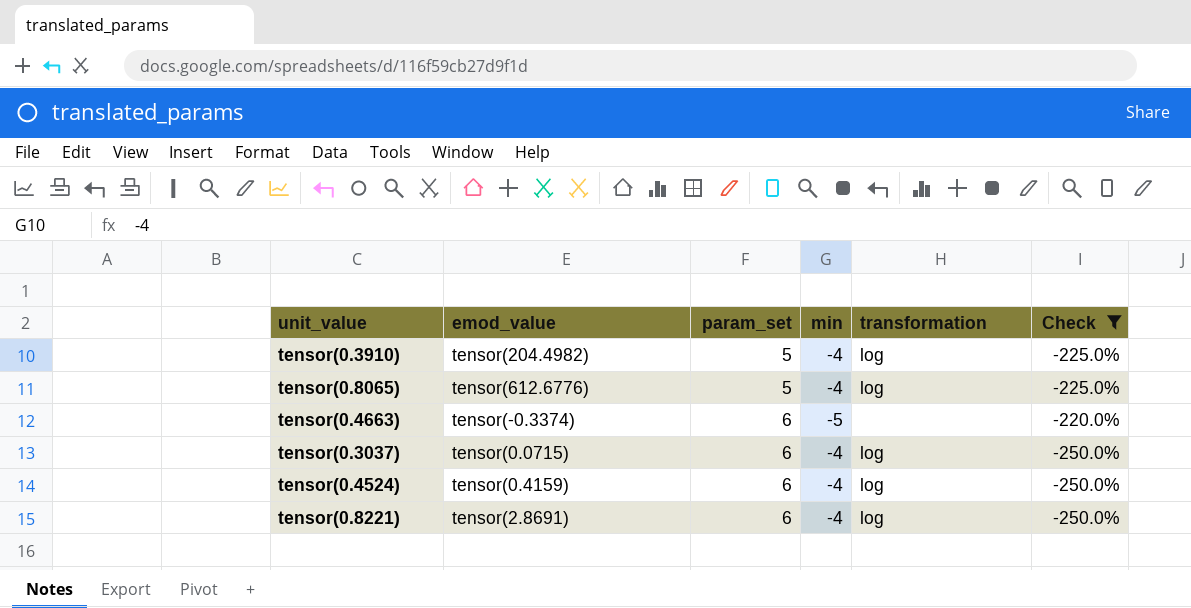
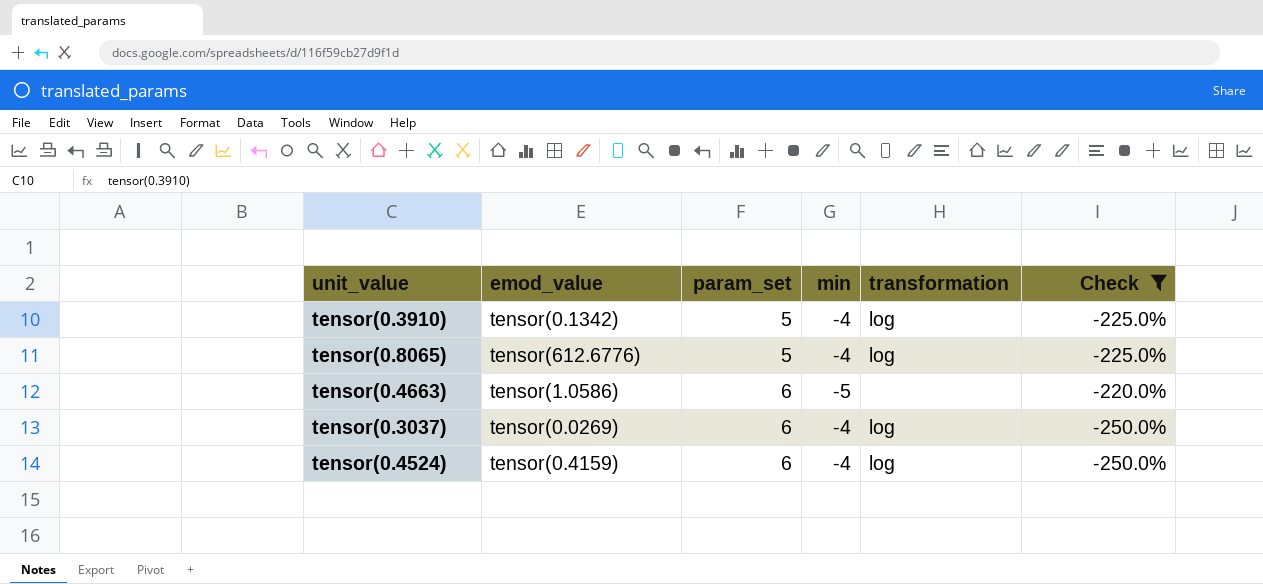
row tensor(0.8221): tensor(2.8691) | 6 | -4 | log | -250.0% -> none
tensor(0.3910) | emod_value: tensor(204.4982) -> tensor(0.1342)
tensor(0.4663) | emod_value: tensor(-0.3374) -> tensor(1.0586)
tensor(0.3037) | emod_value: tensor(0.0715) -> tensor(0.0269)

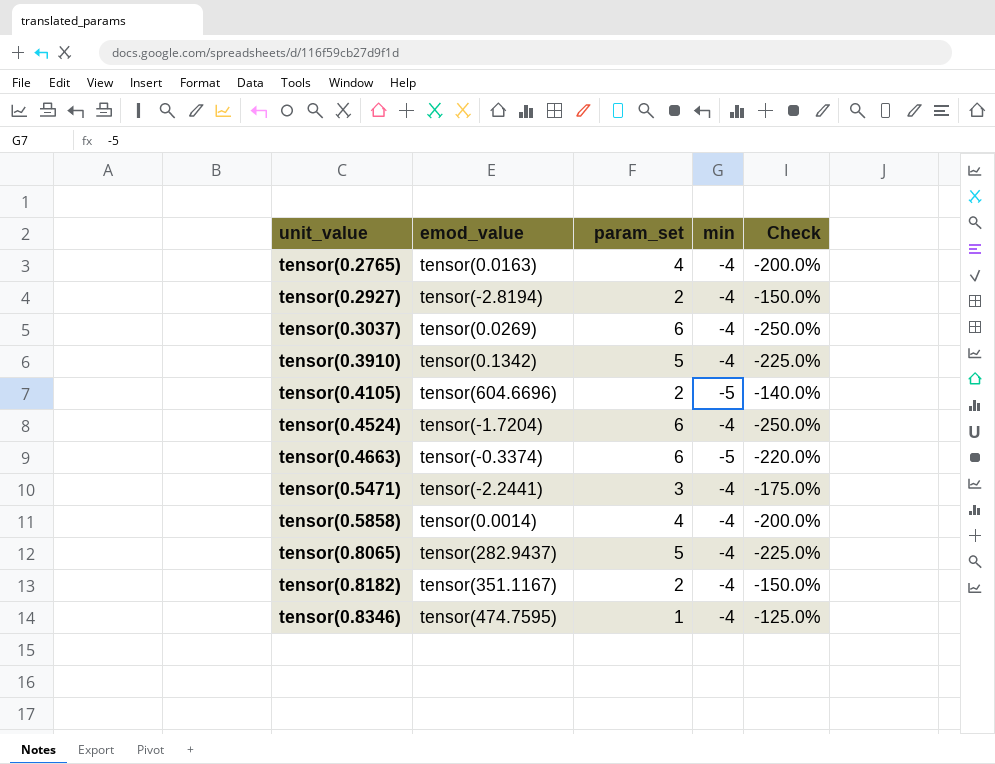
filter: Check <= -220.0% -> none
row order: param_set ascending -> unit_value ascending
column transformation | position: 5 -> none
tensor(0.4524) | emod_value: tensor(0.4159) -> tensor(-1.7204)
tensor(0.4663) | emod_value: tensor(1.0586) -> tensor(-0.3374)
tensor(0.8065) | emod_value: tensor(612.6776) -> tensor(282.9437)

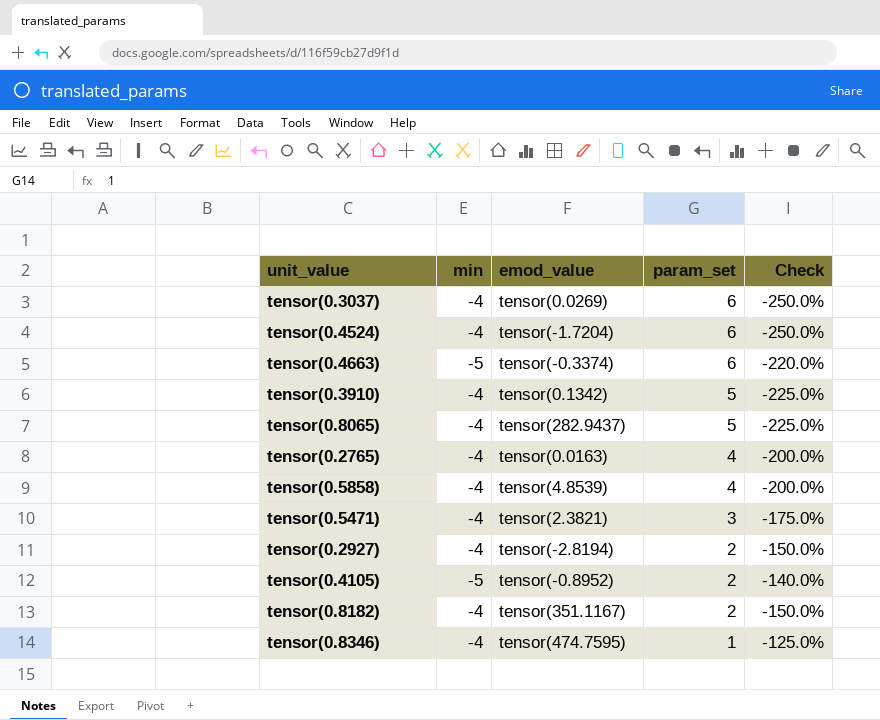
row order: unit_value ascending -> param_set descending
column min | position: 4 -> 2
tensor(0.5858) | emod_value: tensor(0.0014) -> tensor(4.8539)
tensor(0.5471) | emod_value: tensor(-2.2441) -> tensor(2.3821)
tensor(0.4105) | emod_value: tensor(604.6696) -> tensor(-0.8952)

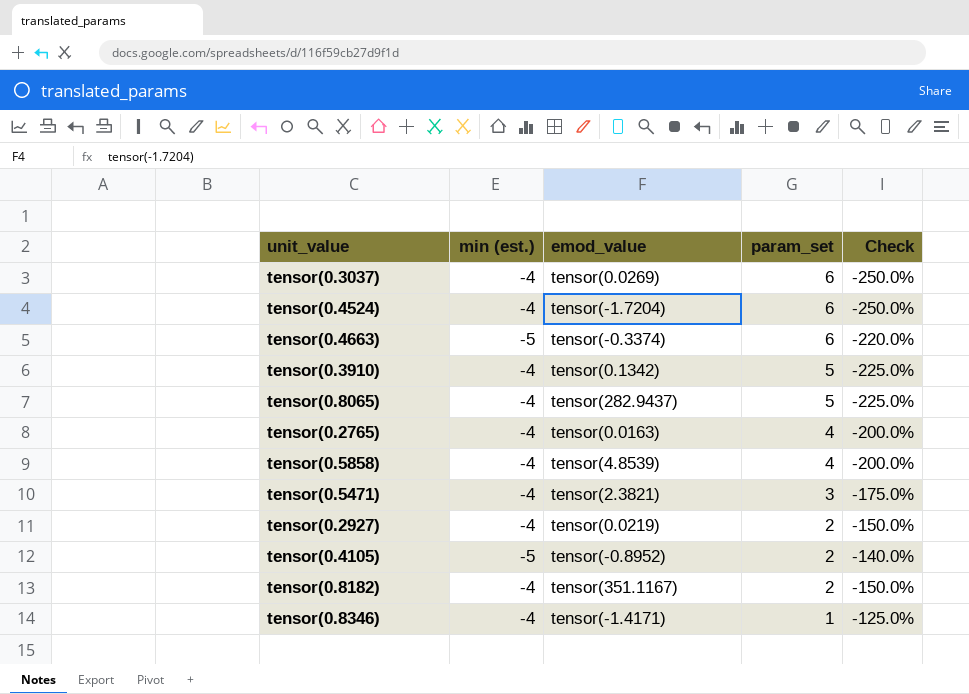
column name: min -> min (est.)
tensor(0.2927) | emod_value: tensor(-2.8194) -> tensor(0.0219)
tensor(0.8346) | emod_value: tensor(474.7595) -> tensor(-1.4171)

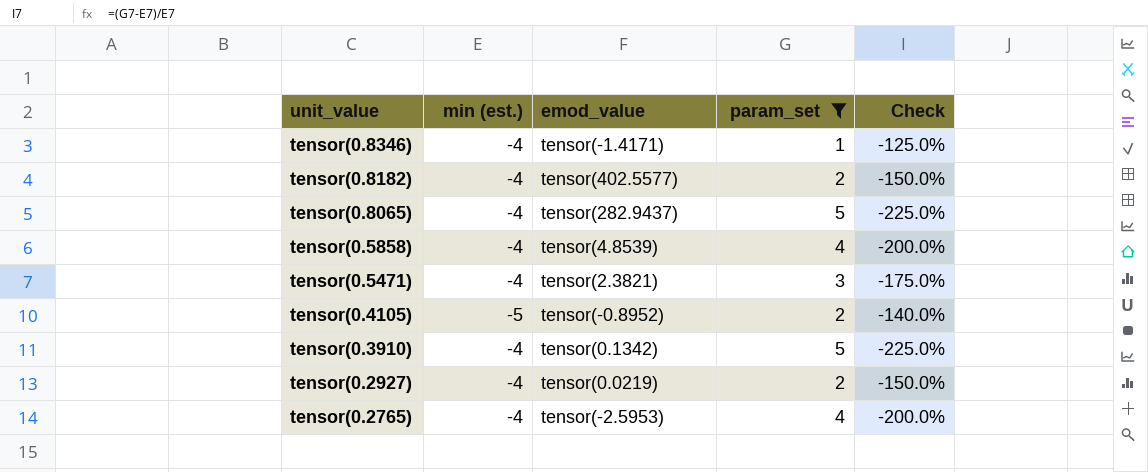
filter: none -> param_set != 6
row order: param_set descending -> unit_value descending
tensor(0.8182) | emod_value: tensor(351.1167) -> tensor(402.5577)
tensor(0.2765) | emod_value: tensor(0.0163) -> tensor(-2.5953)

